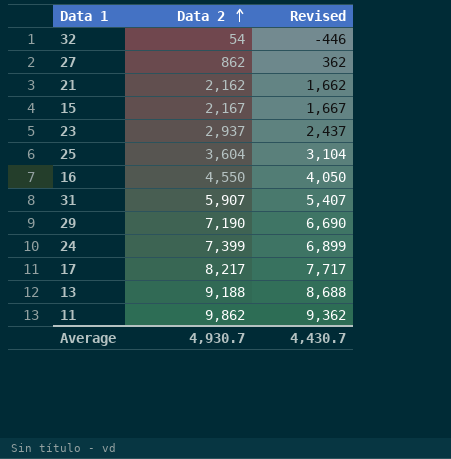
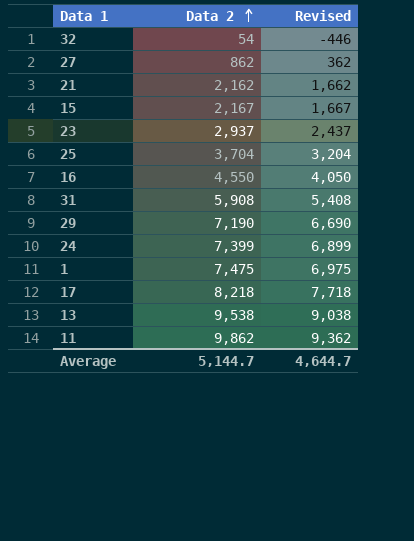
25 | Data 2: 3,604 -> 3,704
25 | Revised: 3,104 -> 3,204
31 | Data 2: 5,907 -> 5,908
31 | Revised: 5,407 -> 5,408
row 1: none -> 7,475 | 6,975
17 | Data 2: 8,217 -> 8,218
17 | Revised: 7,717 -> 7,718
13 | Data 2: 9,188 -> 9,538
13 | Revised: 8,688 -> 9,038
Average | Data 2: 4,930.7 -> 5,144.7
Average | Revised: 4,430.7 -> 4,644.7

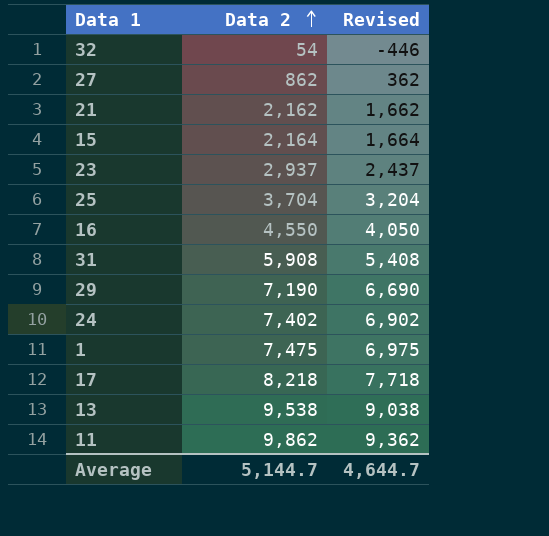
15 | Data 2: 2,167 -> 2,164
15 | Revised: 1,667 -> 1,664
24 | Data 2: 7,399 -> 7,402
24 | Revised: 6,899 -> 6,902

